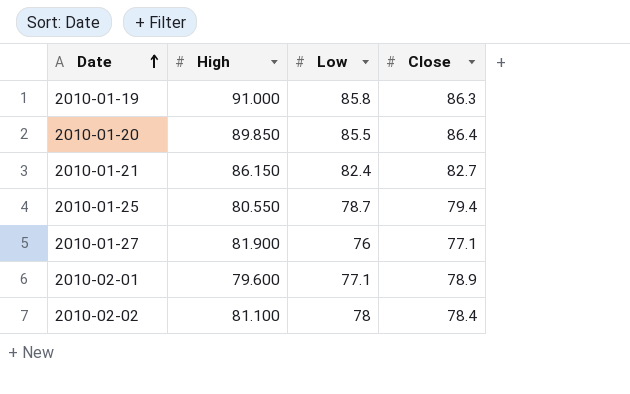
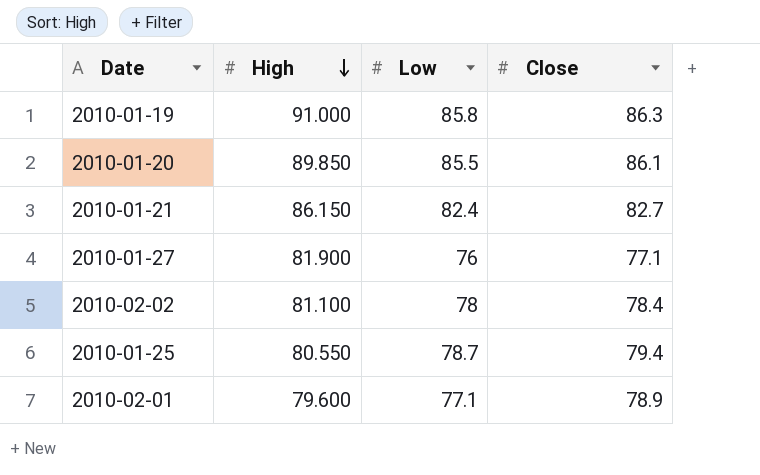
row order: Date ascending -> High descending
2010-01-20 | Close: 86.4 -> 86.1

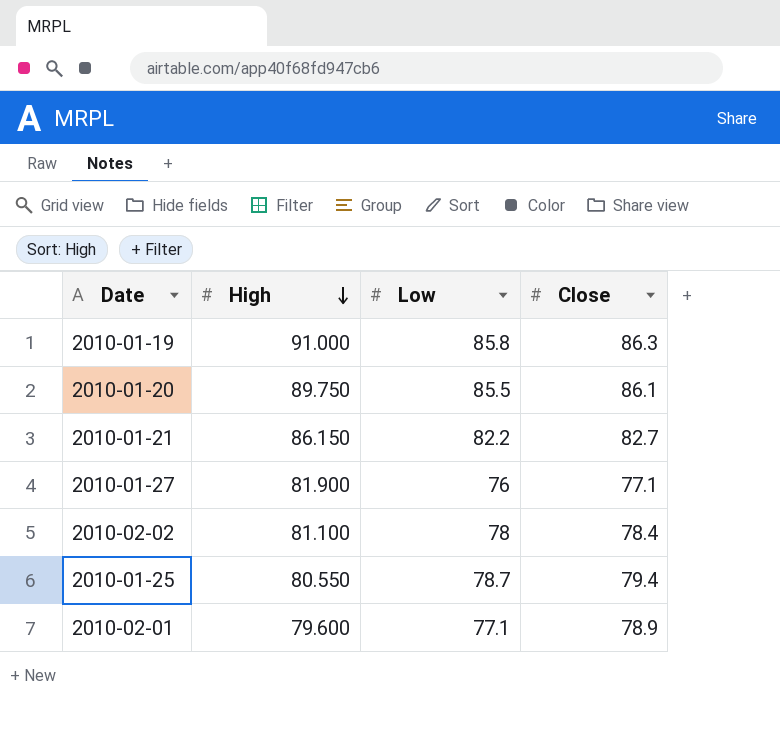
2010-01-20 | High: 89.850 -> 89.750
2010-01-21 | Low: 82.4 -> 82.2

